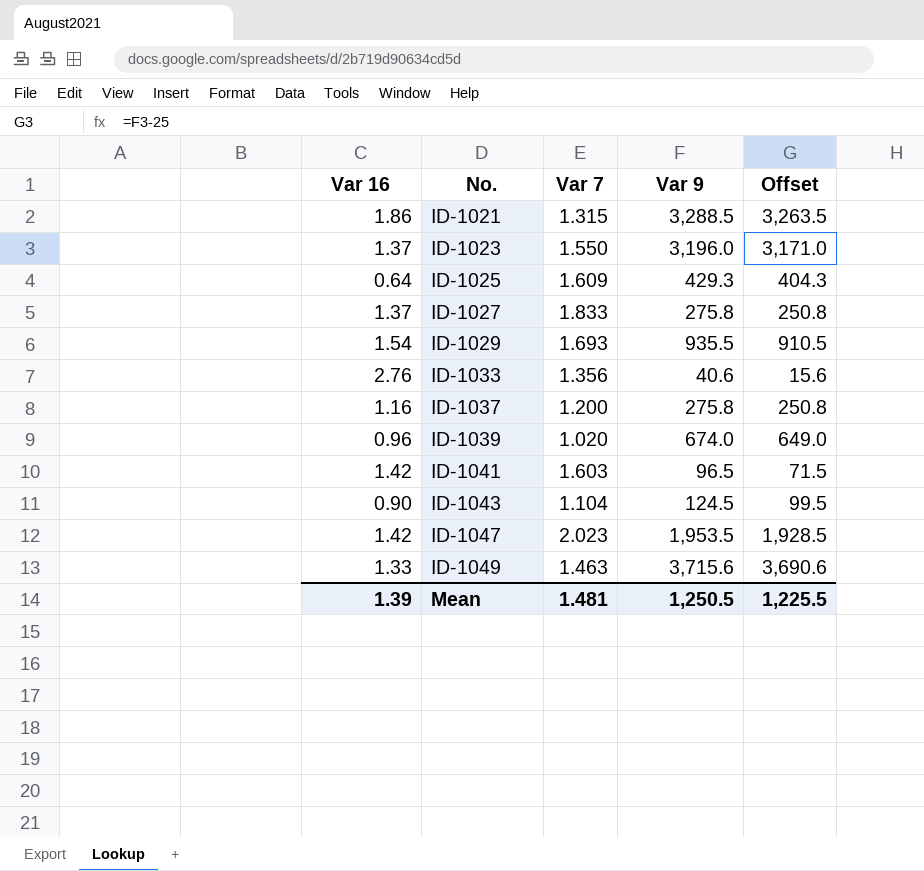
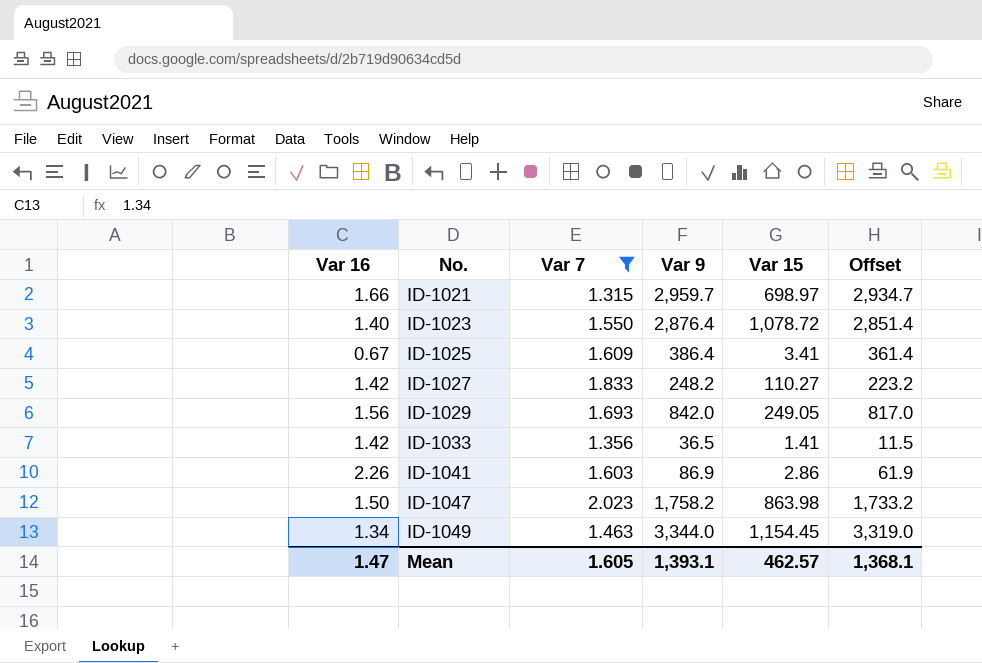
filter: none -> Var 7 >= 1.315
column Var 15 | position: none -> 5
ID-1021 | Var 16: 1.86 -> 1.66
ID-1021 | Var 9: 3,288.5 -> 2,959.7
ID-1021 | Offset: 3,263.5 -> 2,934.7
ID-1023 | Var 16: 1.37 -> 1.40
ID-1023 | Var 9: 3,196.0 -> 2,876.4
ID-1023 | Offset: 3,171.0 -> 2,851.4
ID-1025 | Var 16: 0.64 -> 0.67
ID-1025 | Var 9: 429.3 -> 386.4
ID-1025 | Offset: 404.3 -> 361.4
ID-1027 | Var 16: 1.37 -> 1.42
ID-1027 | Var 9: 275.8 -> 248.2
ID-1027 | Offset: 250.8 -> 223.2
ID-1029 | Var 16: 1.54 -> 1.56
ID-1029 | Var 9: 935.5 -> 842.0
ID-1029 | Offset: 910.5 -> 817.0
ID-1033 | Var 16: 2.76 -> 1.42
ID-1033 | Var 9: 40.6 -> 36.5
ID-1033 | Offset: 15.6 -> 11.5
ID-1041 | Var 16: 1.42 -> 2.26
ID-1041 | Var 9: 96.5 -> 86.9
ID-1041 | Offset: 71.5 -> 61.9
ID-1047 | Var 16: 1.42 -> 1.50
ID-1047 | Var 9: 1,953.5 -> 1,758.2
ID-1047 | Offset: 1,928.5 -> 1,733.2
ID-1049 | Var 16: 1.33 -> 1.34
ID-1049 | Var 9: 3,715.6 -> 3,344.0
ID-1049 | Offset: 3,690.6 -> 3,319.0
Mean | Var 16: 1.39 -> 1.47
Mean | Var 7: 1.481 -> 1.605
Mean | Var 9: 1,250.5 -> 1,393.1
Mean | Offset: 1,225.5 -> 1,368.1

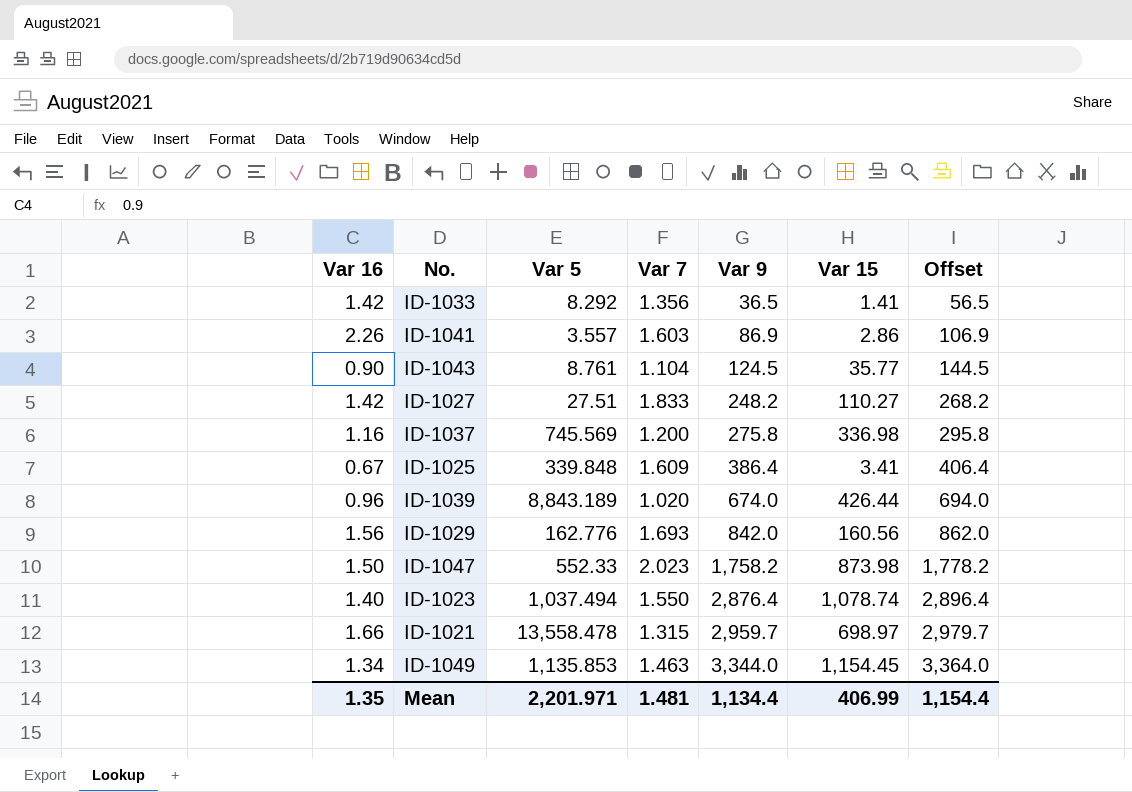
filter: Var 7 >= 1.315 -> none
row order: No. ascending -> Var 9 ascending
column Var 5 | position: none -> 3
column Offset | formula: [Var 9] - 25 -> [Var 9] + 20
ID-1029 | Var 15: 249.05 -> 160.56
ID-1047 | Var 15: 863.98 -> 873.98
ID-1023 | Var 15: 1,078.72 -> 1,078.74
Mean | Var 16: 1.47 -> 1.35
Mean | Var 7: 1.605 -> 1.481
Mean | Var 9: 1,393.1 -> 1,134.4
Mean | Var 15: 462.57 -> 406.99
Mean | Offset: 1,368.1 -> 1,154.4

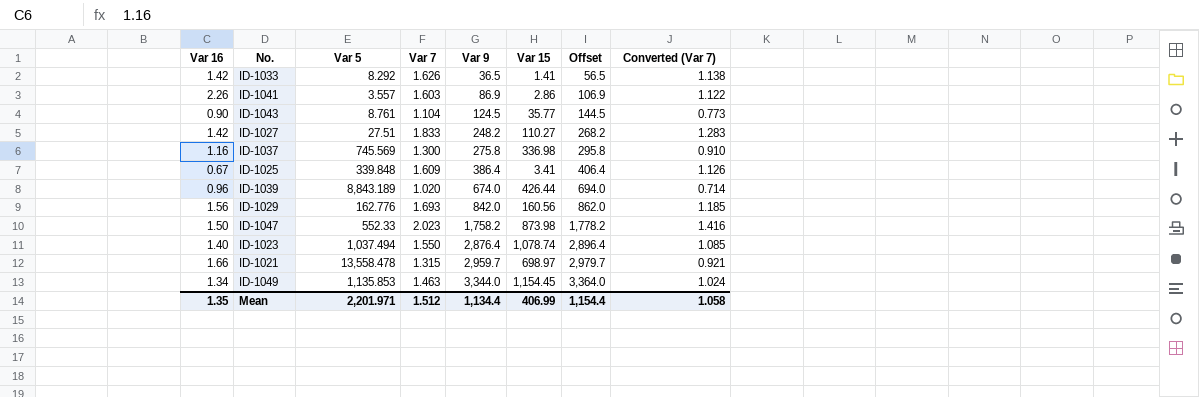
column Converted (Var 7) | formula: none -> [Var 7] * 0.7
ID-1033 | Var 7: 1.356 -> 1.626
ID-1037 | Var 7: 1.200 -> 1.300
Mean | Var 7: 1.481 -> 1.512

